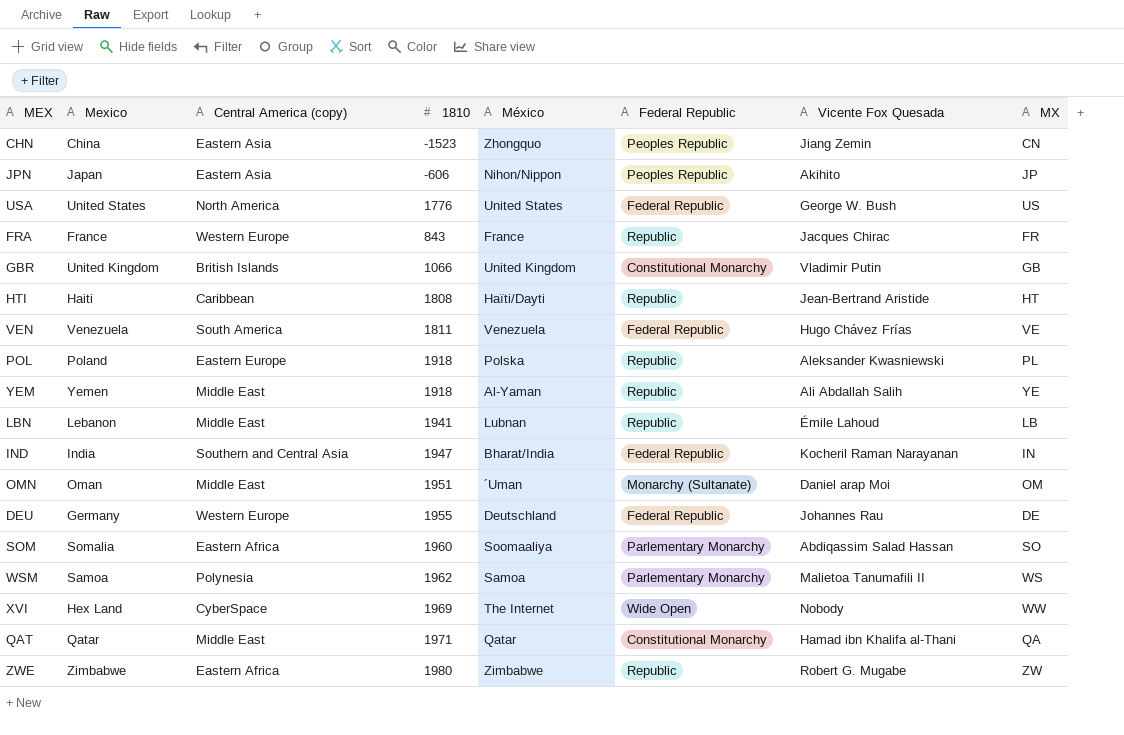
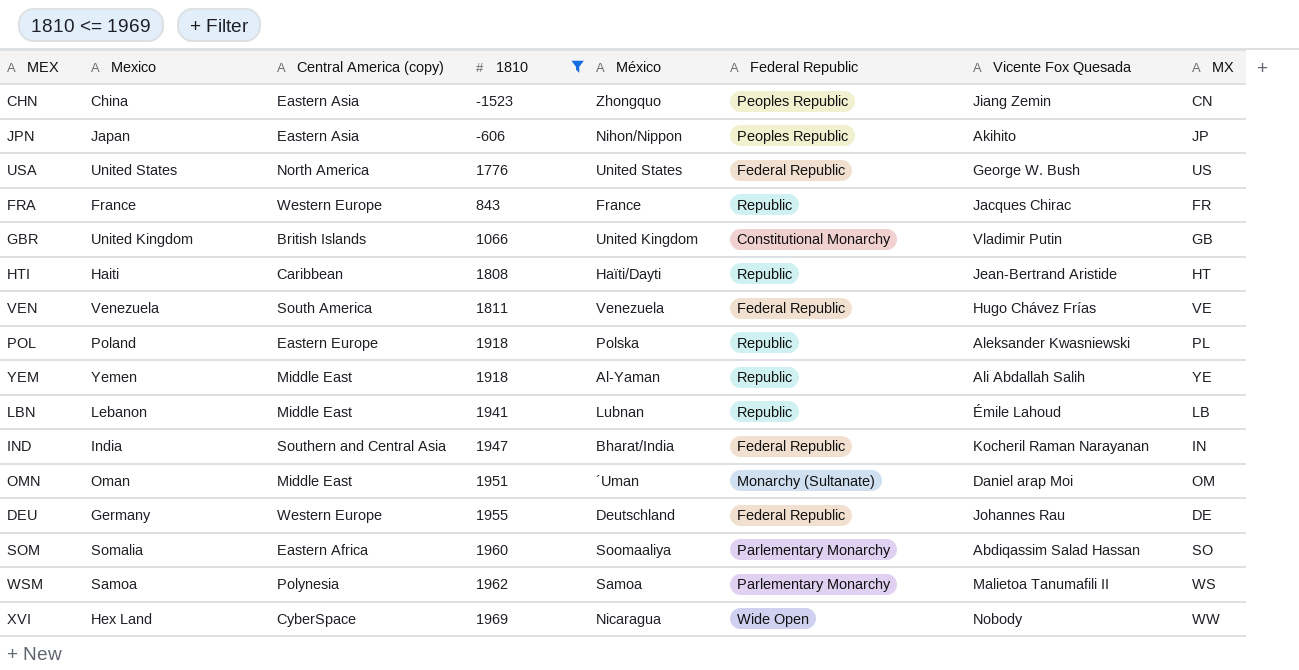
filter: none -> 1810 <= 1969
XVI | México: The Internet -> Nicaragua

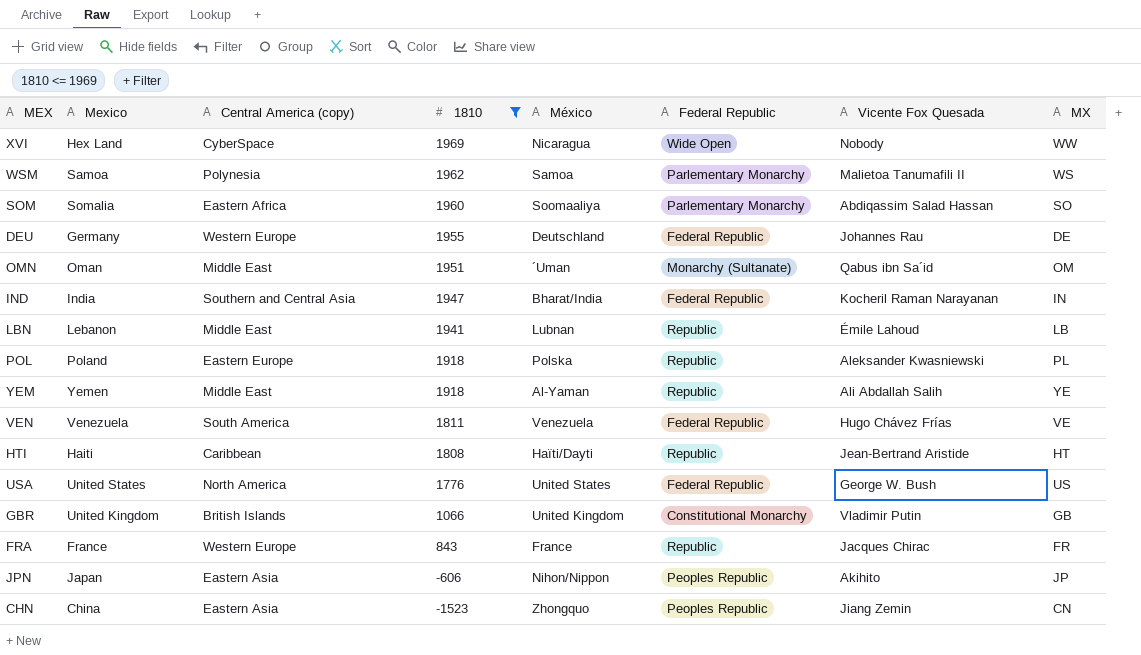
row order: none -> 1810 descending
OMN | Vicente Fox Quesada: Daniel arap Moi -> Qabus ibn Sa´id

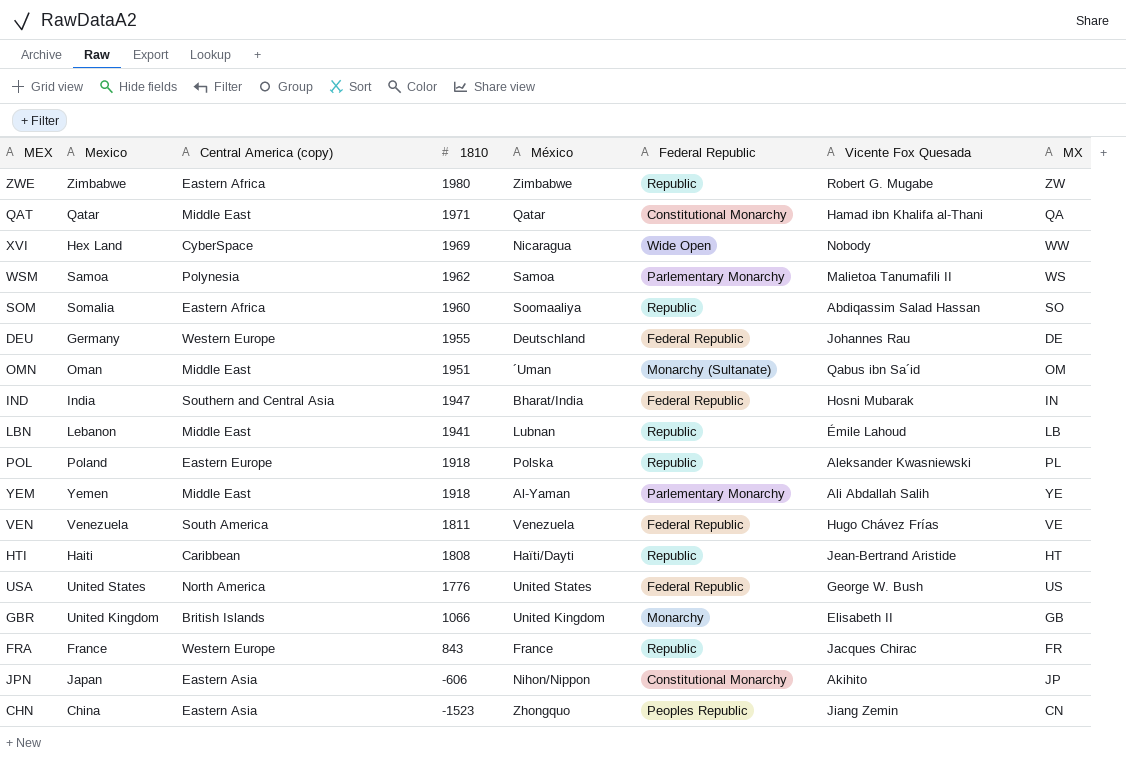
filter: 1810 <= 1969 -> none
SOM | Federal Republic: Parlementary Monarchy -> Republic
IND | Vicente Fox Quesada: Kocheril Raman Narayanan -> Hosni Mubarak
YEM | Federal Republic: Republic -> Parlementary Monarchy
GBR | Federal Republic: Constitutional Monarchy -> Monarchy
GBR | Vicente Fox Quesada: Vladimir Putin -> Elisabeth II
JPN | Federal Republic: Peoples Republic -> Constitutional Monarchy

